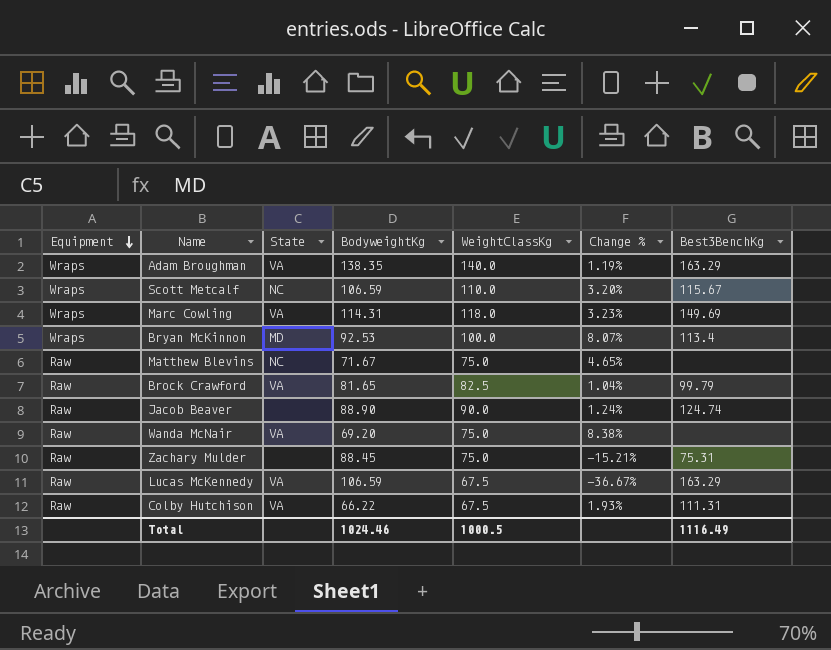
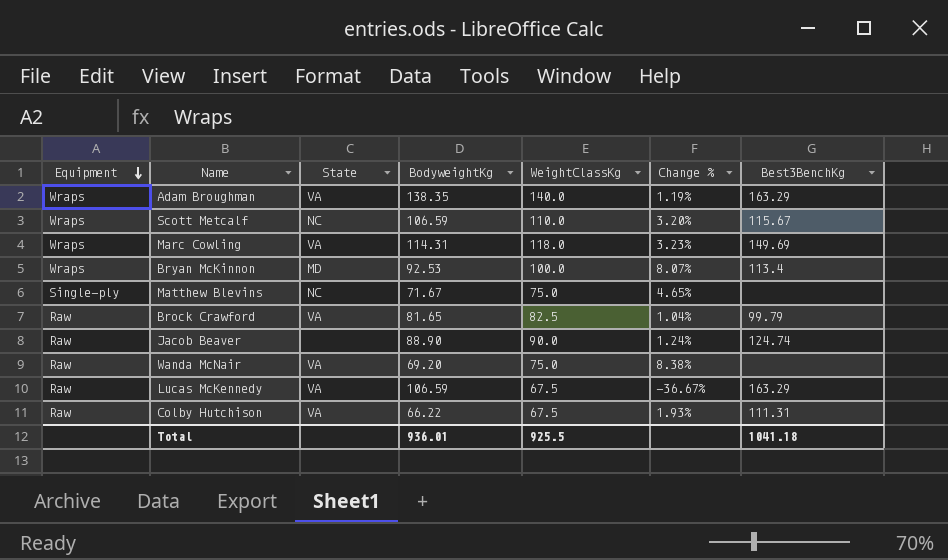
row Zachary Mulder: Raw | none | 88.45 | 75.0 | -15.21% | 75.31 -> none
Matthew Blevins | Equipment: Raw -> Single-ply
Total | BodyweightKg: 1024.46 -> 936.01
Total | WeightClassKg: 1000.5 -> 925.5
Total | Best3BenchKg: 1116.49 -> 1041.18

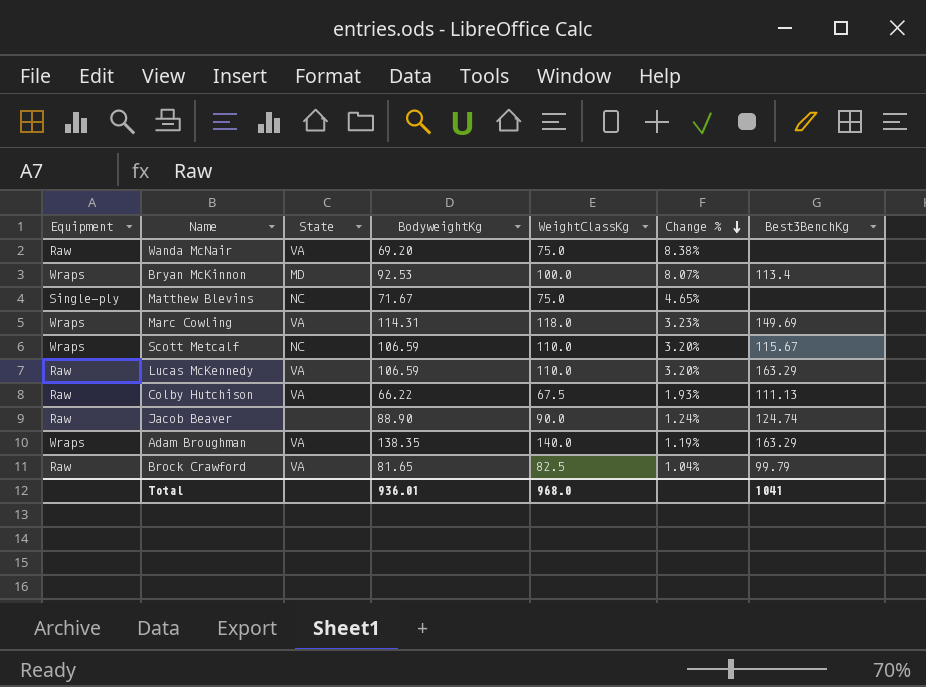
row order: Equipment descending -> Change % descending
Lucas McKennedy | WeightClassKg: 67.5 -> 110.0
Lucas McKennedy | Change %: -36.67% -> 3.20%
Colby Hutchison | Best3BenchKg: 111.31 -> 111.13
Total | WeightClassKg: 925.5 -> 968.0
Total | Best3BenchKg: 1041.18 -> 1041

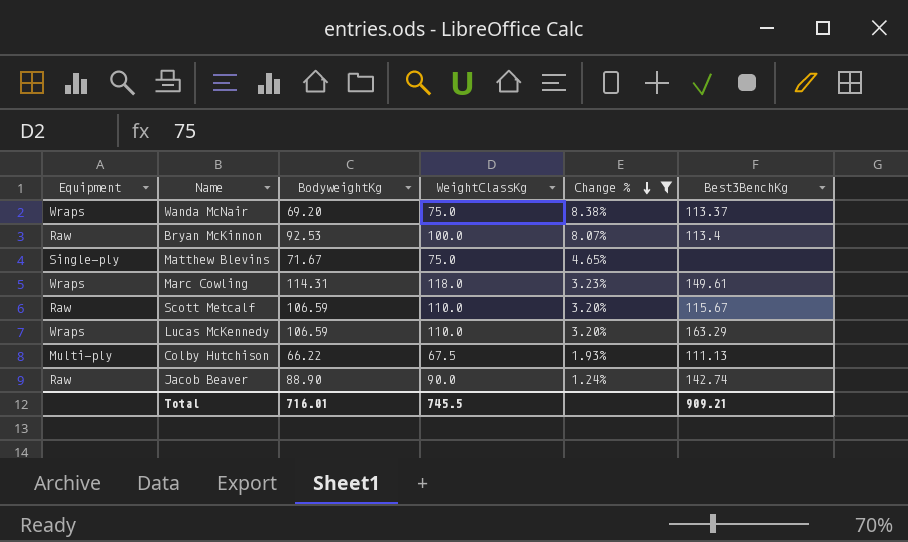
filter: none -> Change % >= 1.24%
column State | position: 3 -> none
Wanda McNair | Equipment: Raw -> Wraps
Wanda McNair | Best3BenchKg: none -> 113.37
Bryan McKinnon | Equipment: Wraps -> Raw
Marc Cowling | Best3BenchKg: 149.69 -> 149.61
Scott Metcalf | Equipment: Wraps -> Raw
Lucas McKennedy | Equipment: Raw -> Wraps
Colby Hutchison | Equipment: Raw -> Multi-ply
Jacob Beaver | Best3BenchKg: 124.74 -> 142.74
Total | BodyweightKg: 936.01 -> 716.01
Total | WeightClassKg: 968.0 -> 745.5
Total | Best3BenchKg: 1041 -> 909.21

